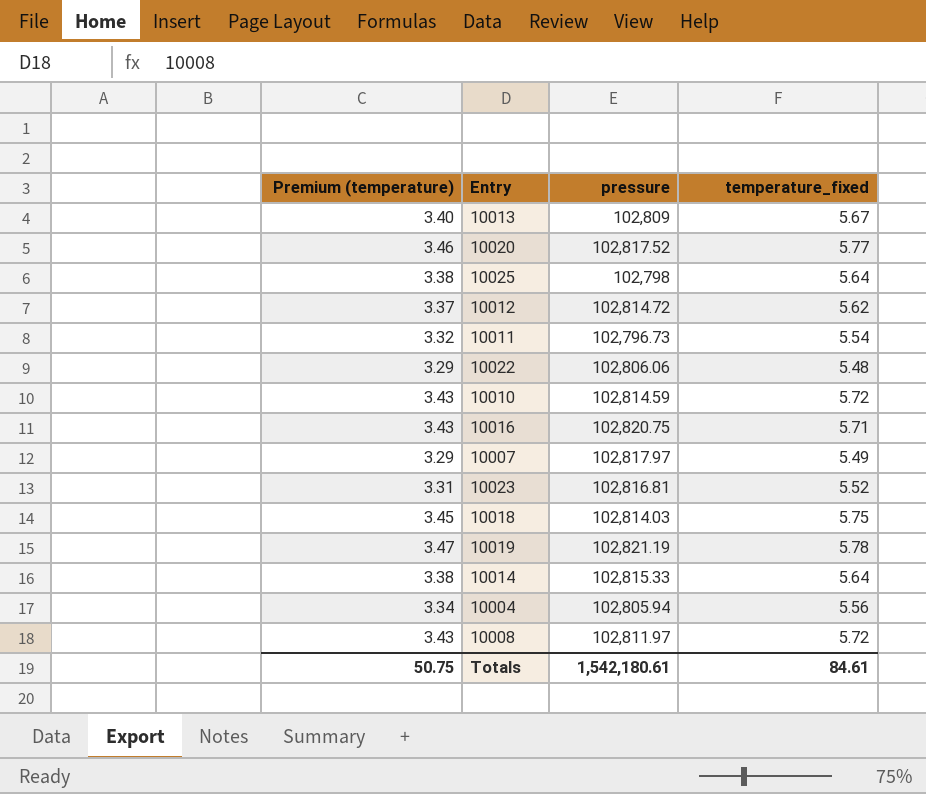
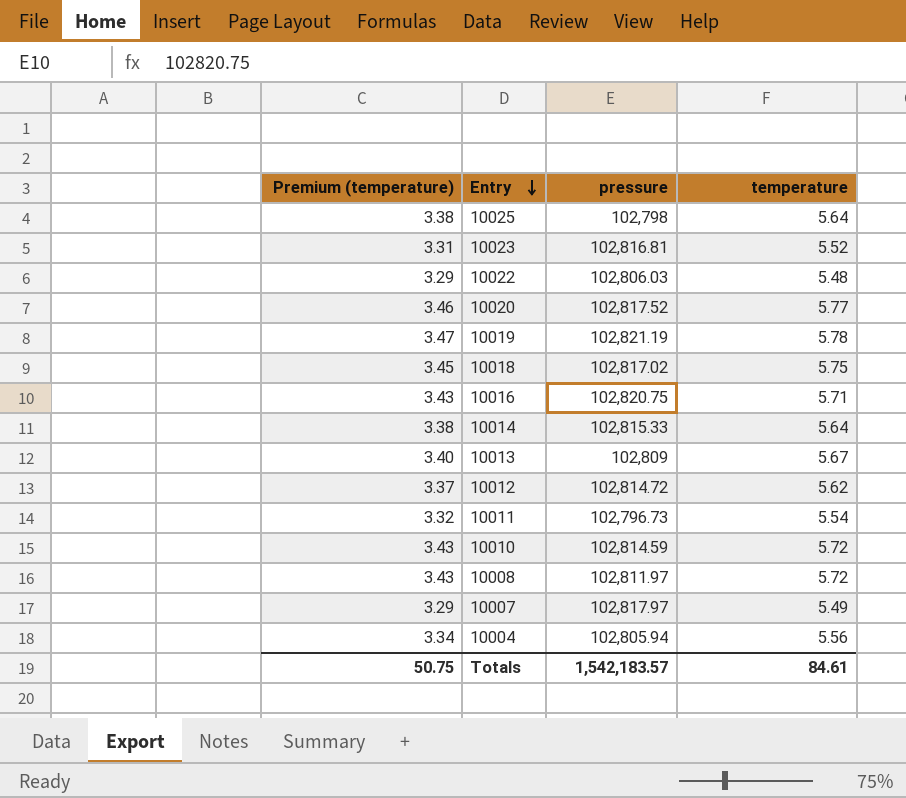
row order: none -> Entry descending
column name: temperature_fixed -> temperature
10022 | pressure: 102,806.06 -> 102,806.03
10018 | pressure: 102,814.03 -> 102,817.02
Totals | pressure: 1,542,180.61 -> 1,542,183.57

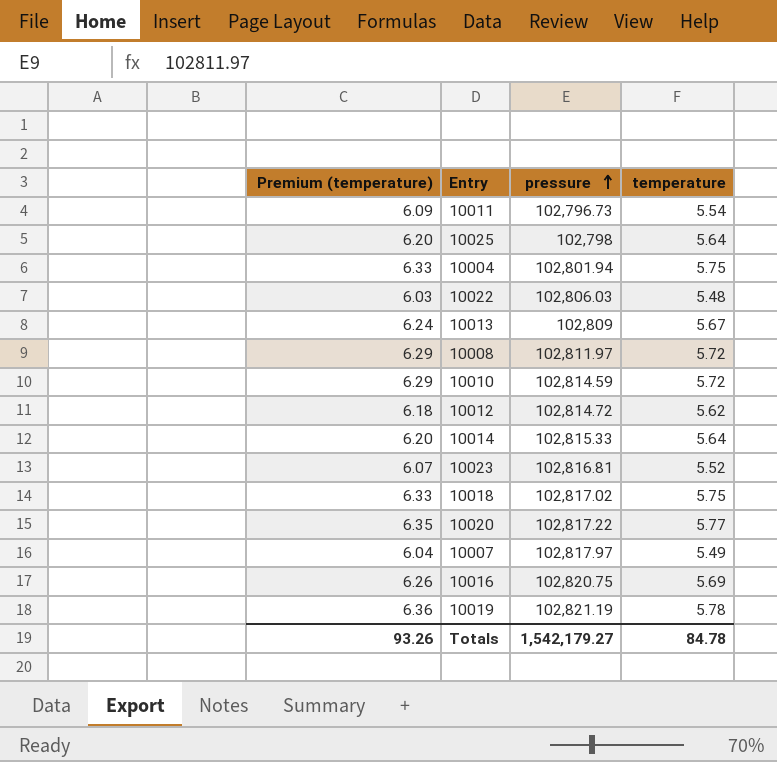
row order: Entry descending -> pressure ascending
column Premium (temperature) | formula: [temperature] * 0.6 -> [temperature] * 1.1
10004 | pressure: 102,805.94 -> 102,801.94
10004 | temperature: 5.56 -> 5.75
10020 | pressure: 102,817.52 -> 102,817.22
10016 | temperature: 5.71 -> 5.69
Totals | Premium (temperature): 50.75 -> 93.26
Totals | pressure: 1,542,183.57 -> 1,542,179.27
Totals | temperature: 84.61 -> 84.78

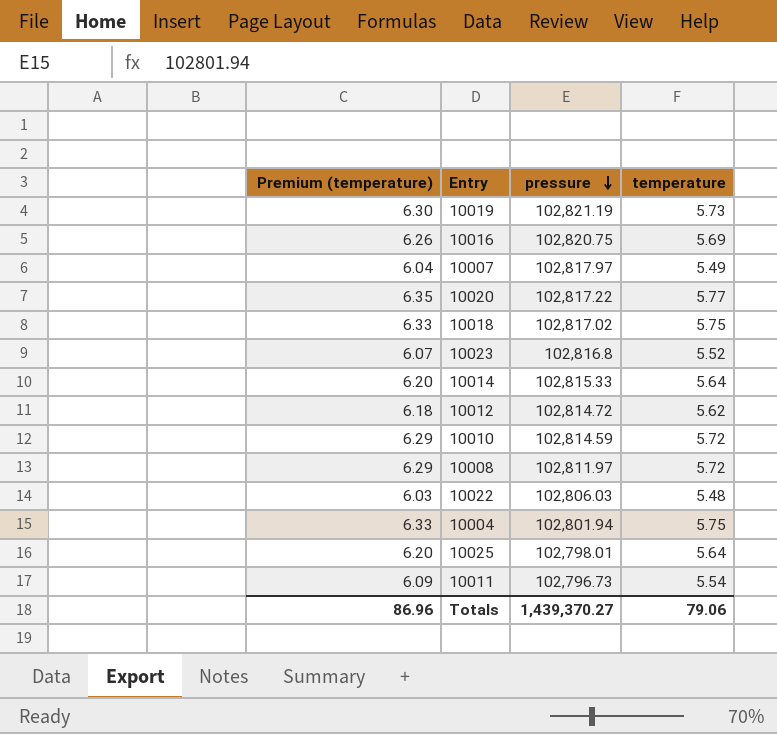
row order: pressure ascending -> pressure descending
row 10013: 6.24 | 102,809 | 5.67 -> none
10019 | Premium (temperature): 6.36 -> 6.30
10019 | temperature: 5.78 -> 5.73
10023 | pressure: 102,816.81 -> 102,816.8
10025 | pressure: 102,798 -> 102,798.01
Totals | Premium (temperature): 93.26 -> 86.96
Totals | pressure: 1,542,179.27 -> 1,439,370.27
Totals | temperature: 84.78 -> 79.06

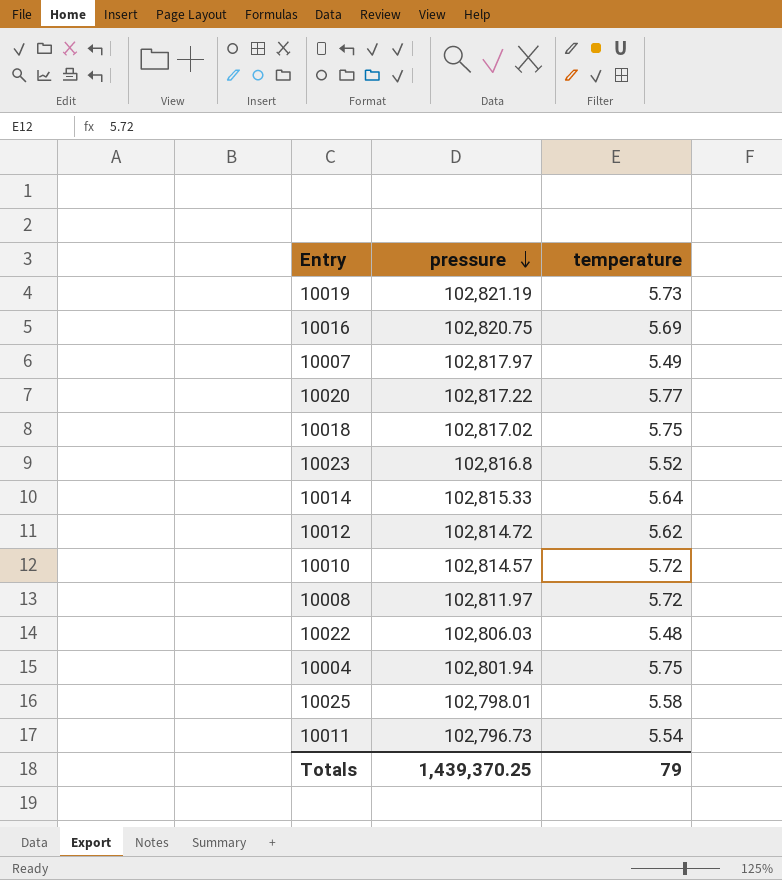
column Premium (temperature) | formula: [temperature] * 1.1 -> none
10010 | pressure: 102,814.59 -> 102,814.57
10025 | temperature: 5.64 -> 5.58
Totals | pressure: 1,439,370.27 -> 1,439,370.25
Totals | temperature: 79.06 -> 79

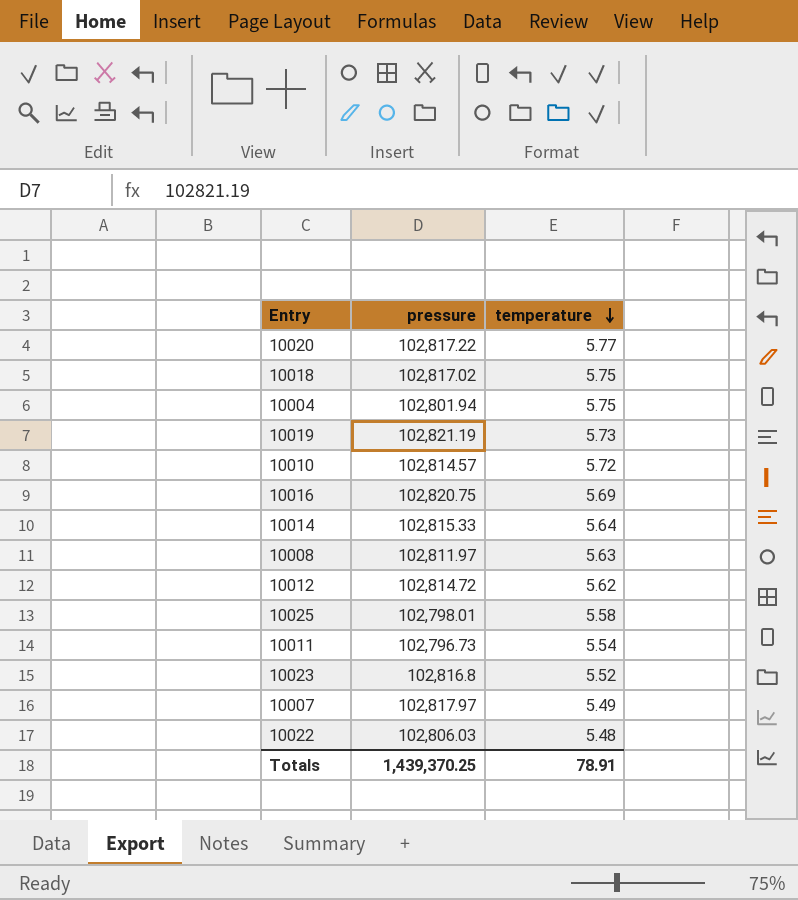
row order: pressure descending -> temperature descending
10008 | temperature: 5.72 -> 5.63
Totals | temperature: 79 -> 78.91

